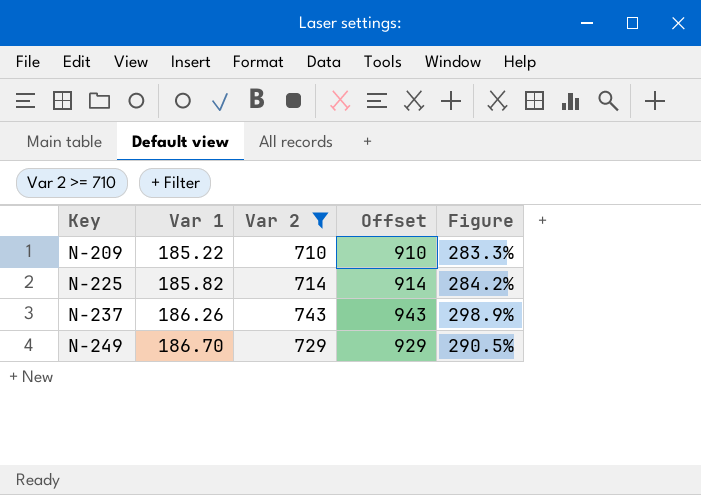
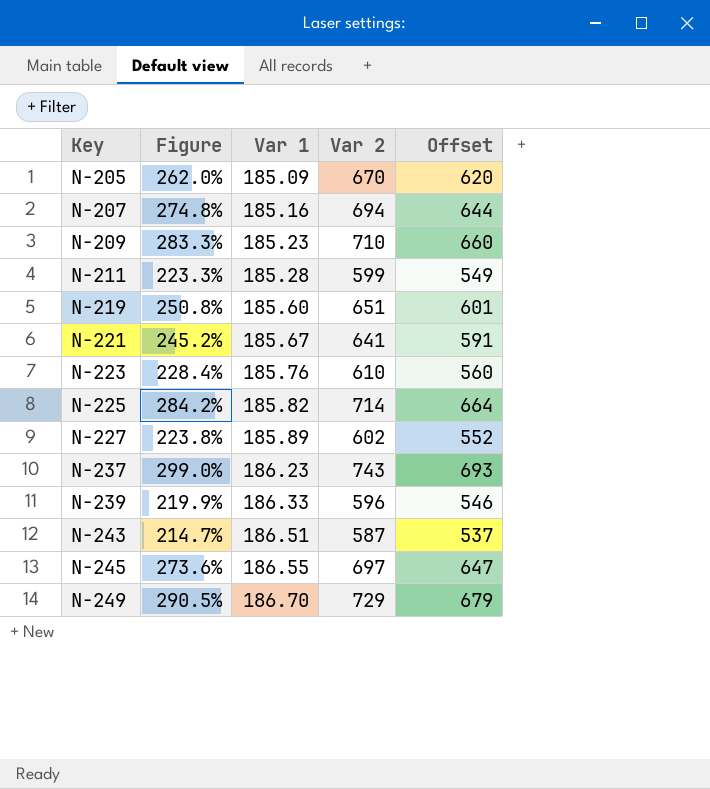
filter: Var 2 >= 710 -> none
column Figure | position: 5 -> 2
column Offset | formula: [Var 2] + 200 -> [Var 2] - 50
N-209 | Var 1: 185.22 -> 185.23
N-237 | Figure: 298.9% -> 299.0%
N-237 | Var 1: 186.26 -> 186.23

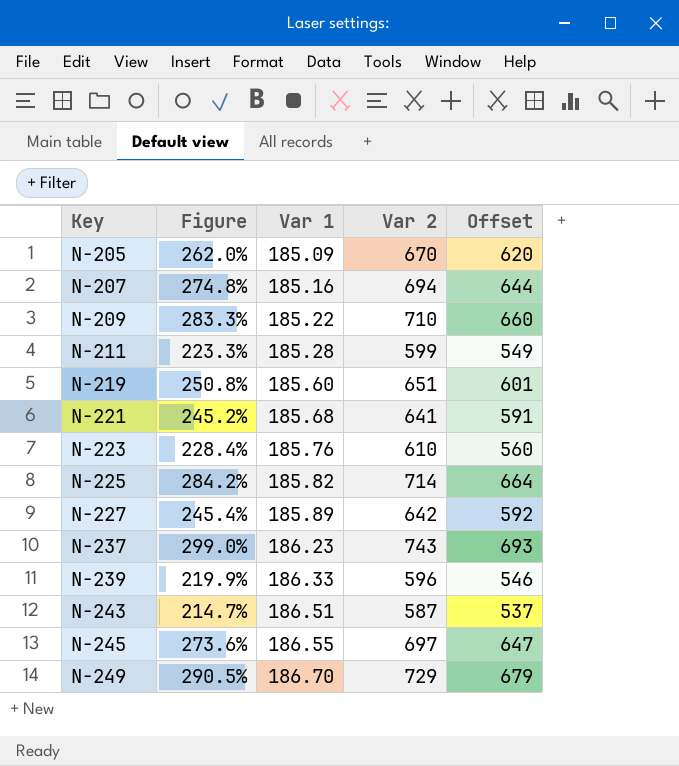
N-209 | Var 1: 185.23 -> 185.22
N-221 | Var 1: 185.67 -> 185.68
N-227 | Figure: 223.8% -> 245.4%
N-227 | Var 2: 602 -> 642
N-227 | Offset: 552 -> 592

